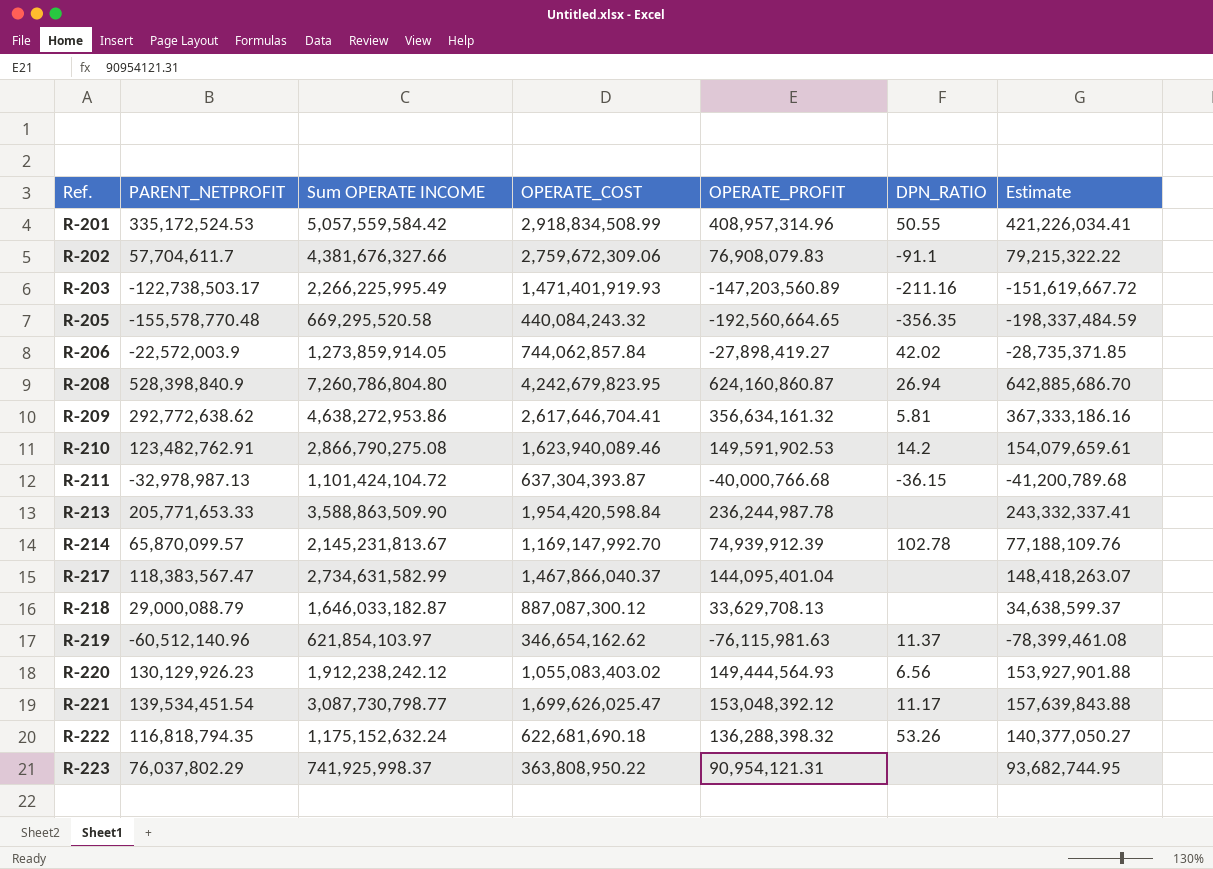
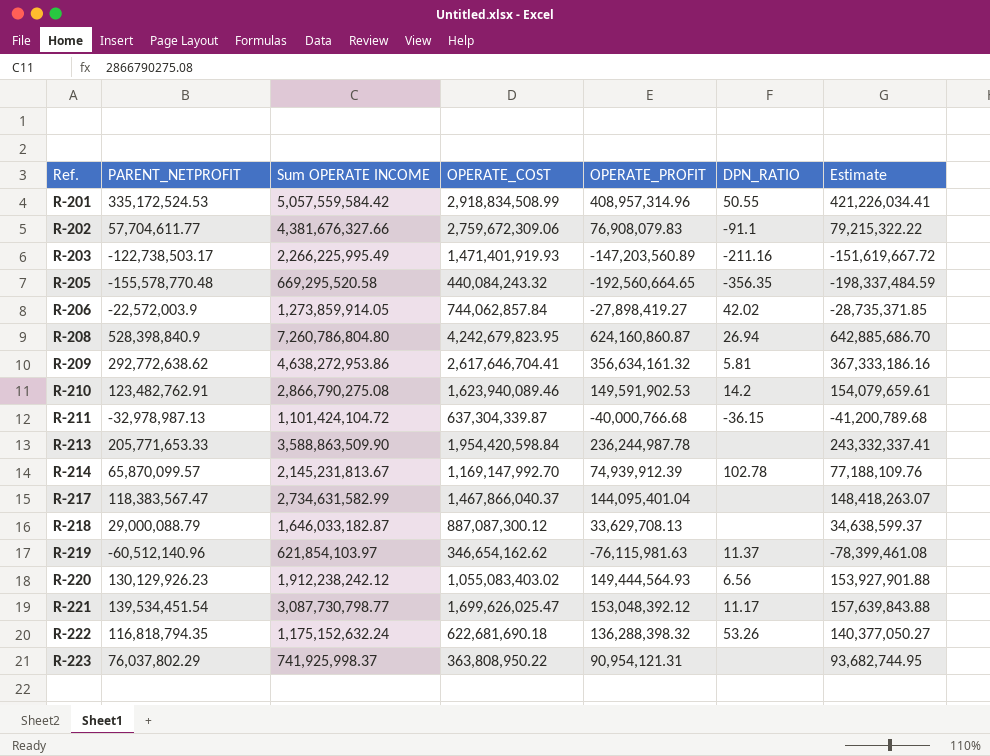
R-202 | PARENT_NETPROFIT: 57,704,611.7 -> 57,704,611.77
R-211 | OPERATE_COST: 637,304,393.87 -> 637,304,339.87

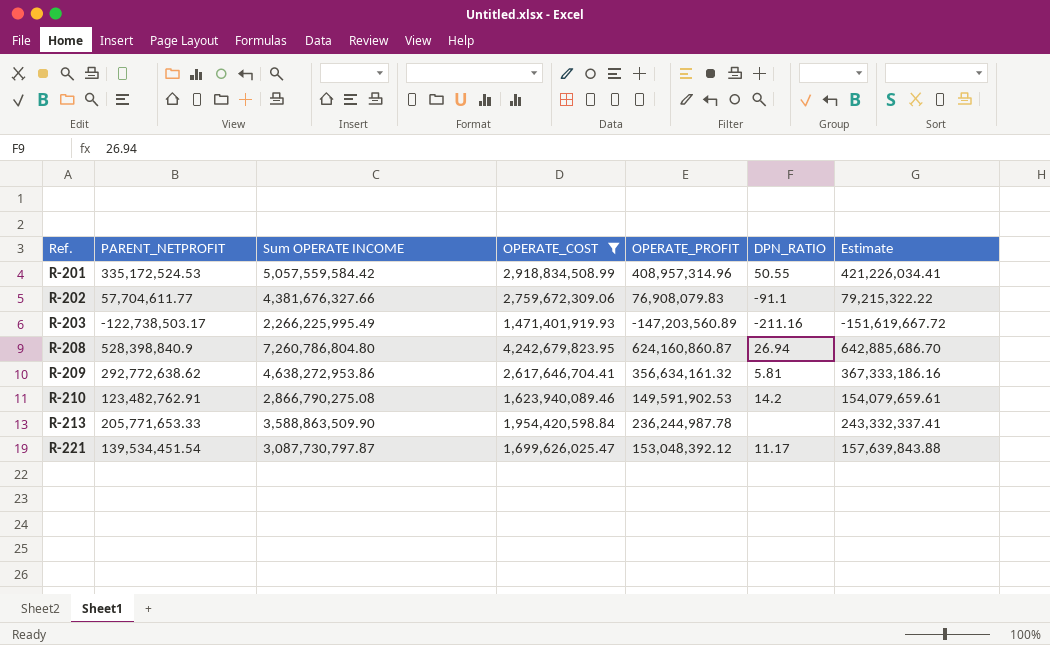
filter: none -> OPERATE_COST >= 1,471,401,919.93
R-221 | Sum OPERATE INCOME: 3,087,730,798.77 -> 3,087,730,797.87

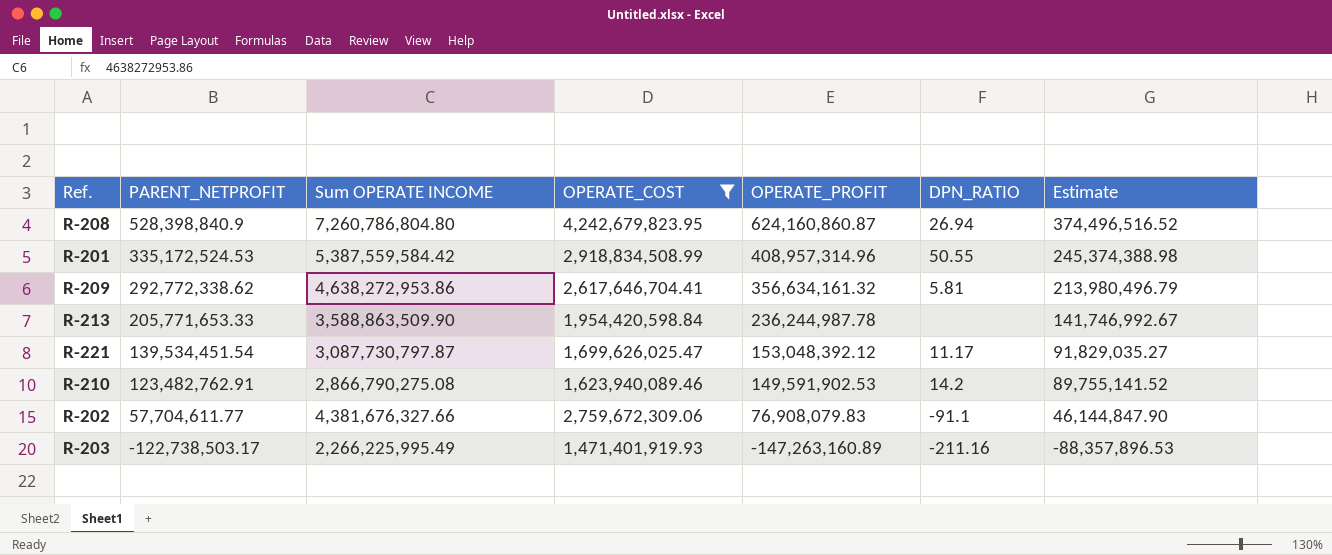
row order: Ref. ascending -> PARENT_NETPROFIT descending
column Estimate | formula: [OPERATE_PROFIT] * 1.03 -> [OPERATE_PROFIT] * 0.6
R-201 | Sum OPERATE INCOME: 5,057,559,584.42 -> 5,387,559,584.42
R-209 | PARENT_NETPROFIT: 292,772,638.62 -> 292,772,338.62
R-203 | OPERATE_PROFIT: -147,203,560.89 -> -147,263,160.89

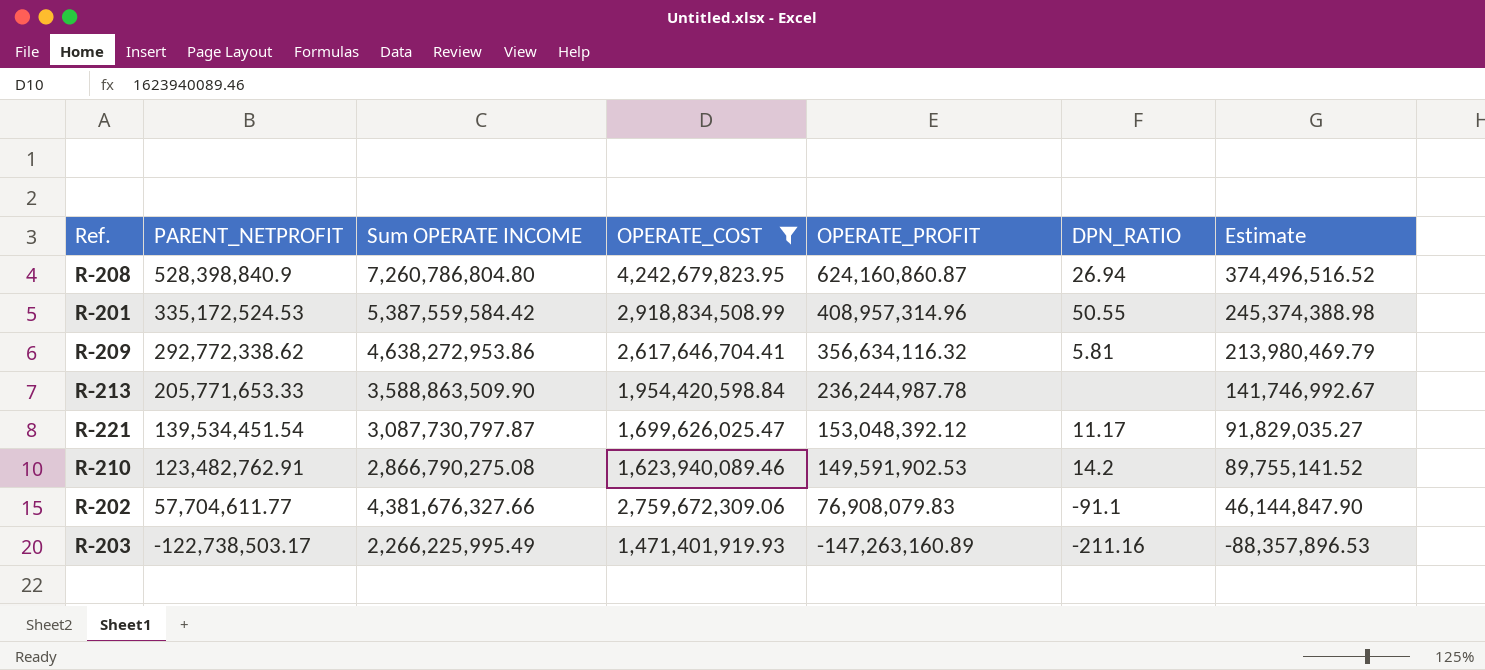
R-209 | OPERATE_PROFIT: 356,634,161.32 -> 356,634,116.32
R-209 | Estimate: 213,980,496.79 -> 213,980,469.79

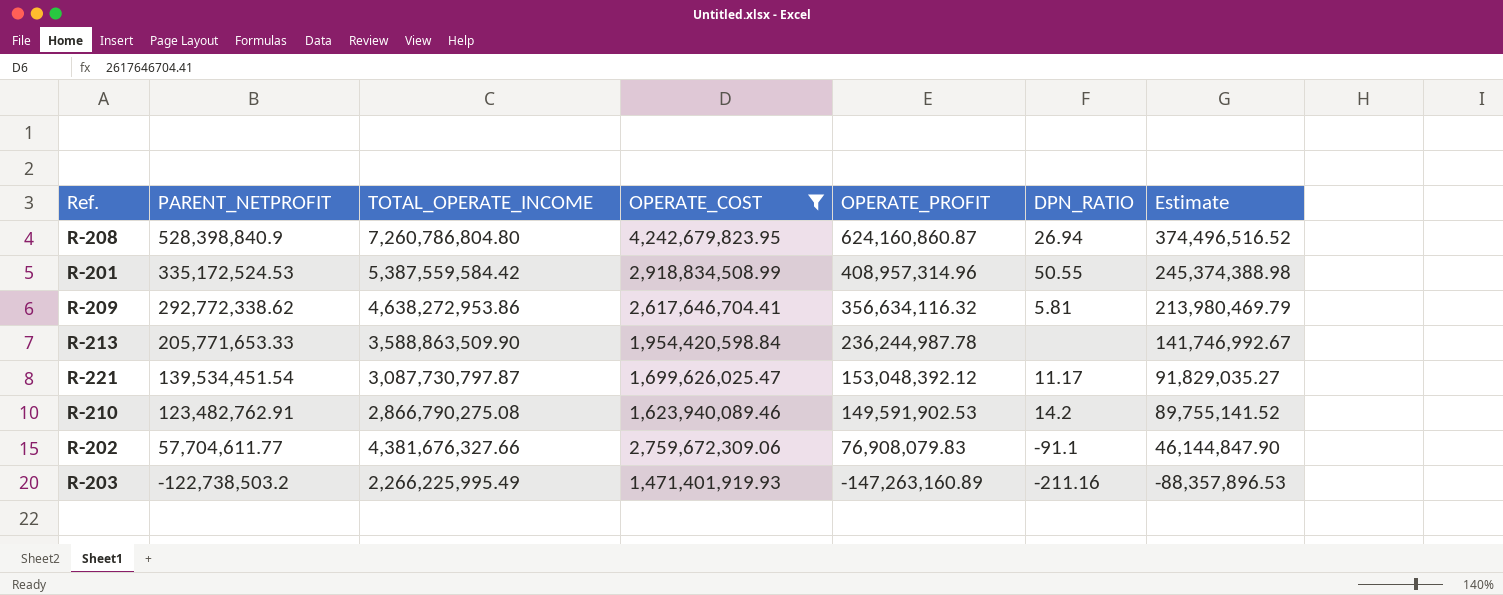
column name: Sum OPERATE INCOME -> TOTAL_OPERATE_INCOME
R-203 | PARENT_NETPROFIT: -122,738,503.17 -> -122,738,503.2

